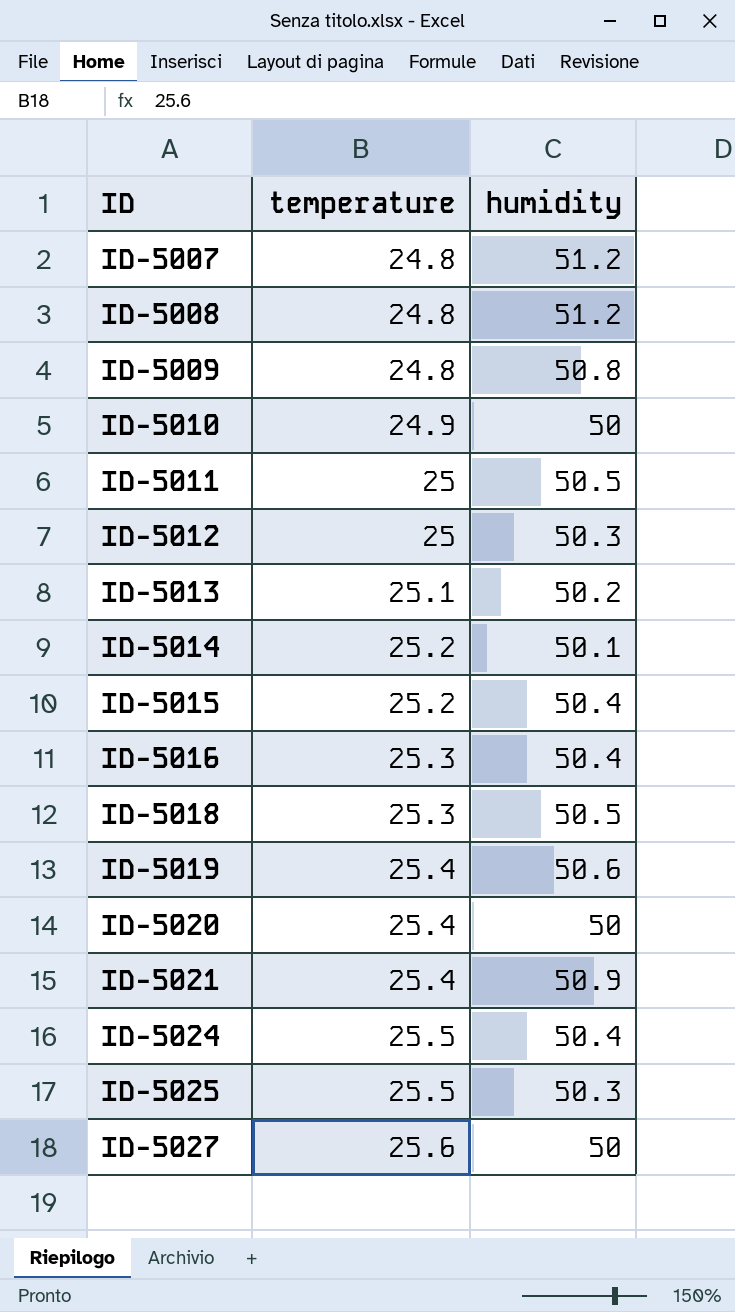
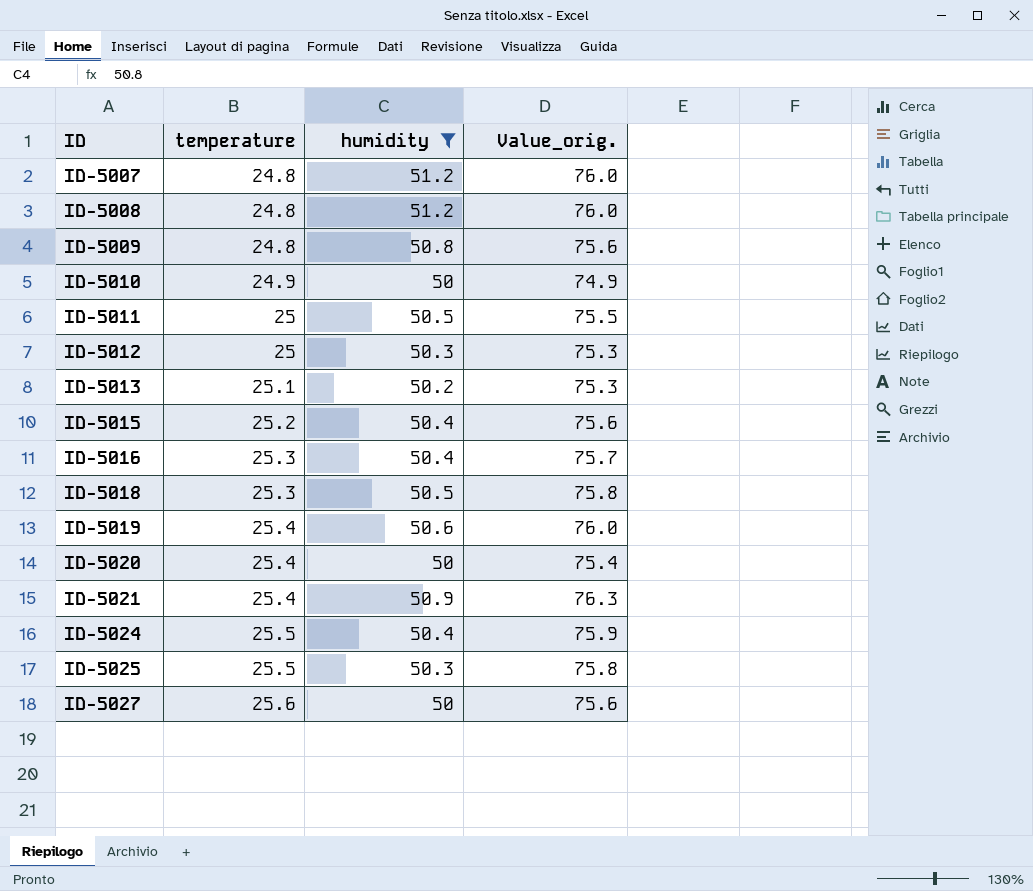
filter: none -> humidity != 50.1
column Value_orig. | formula: none -> [temperature] + [humidity]

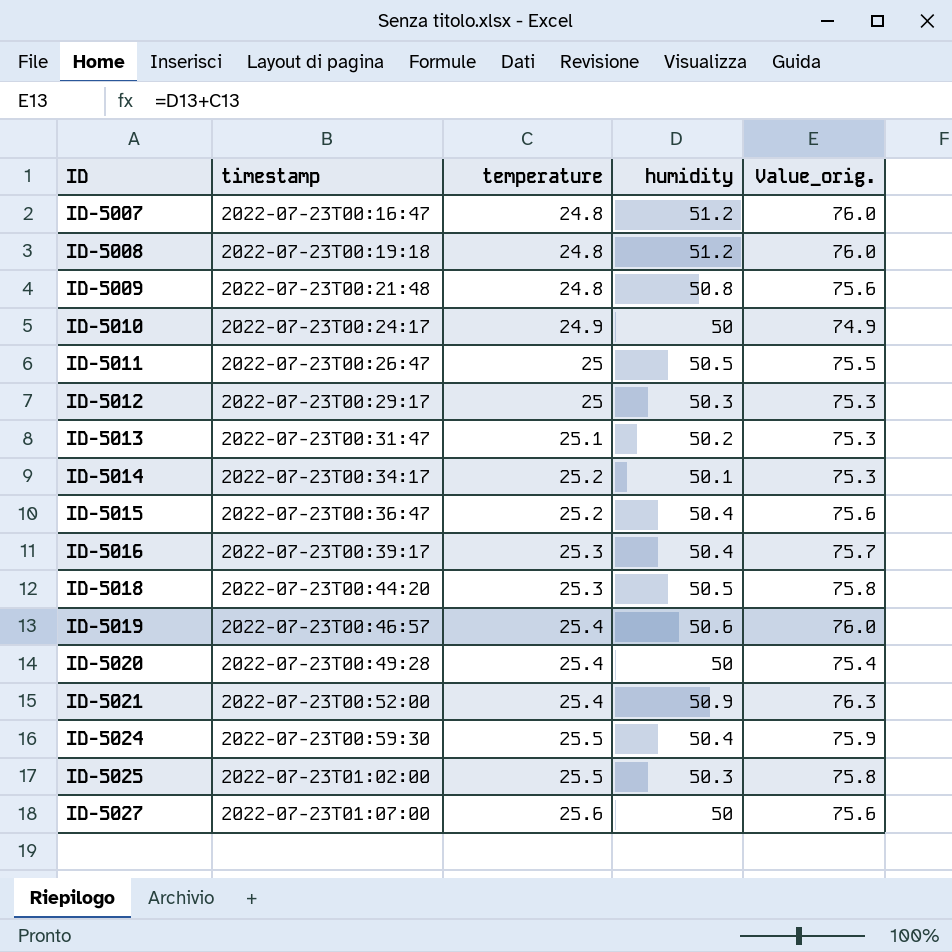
filter: humidity != 50.1 -> none
column timestamp | position: none -> 2

